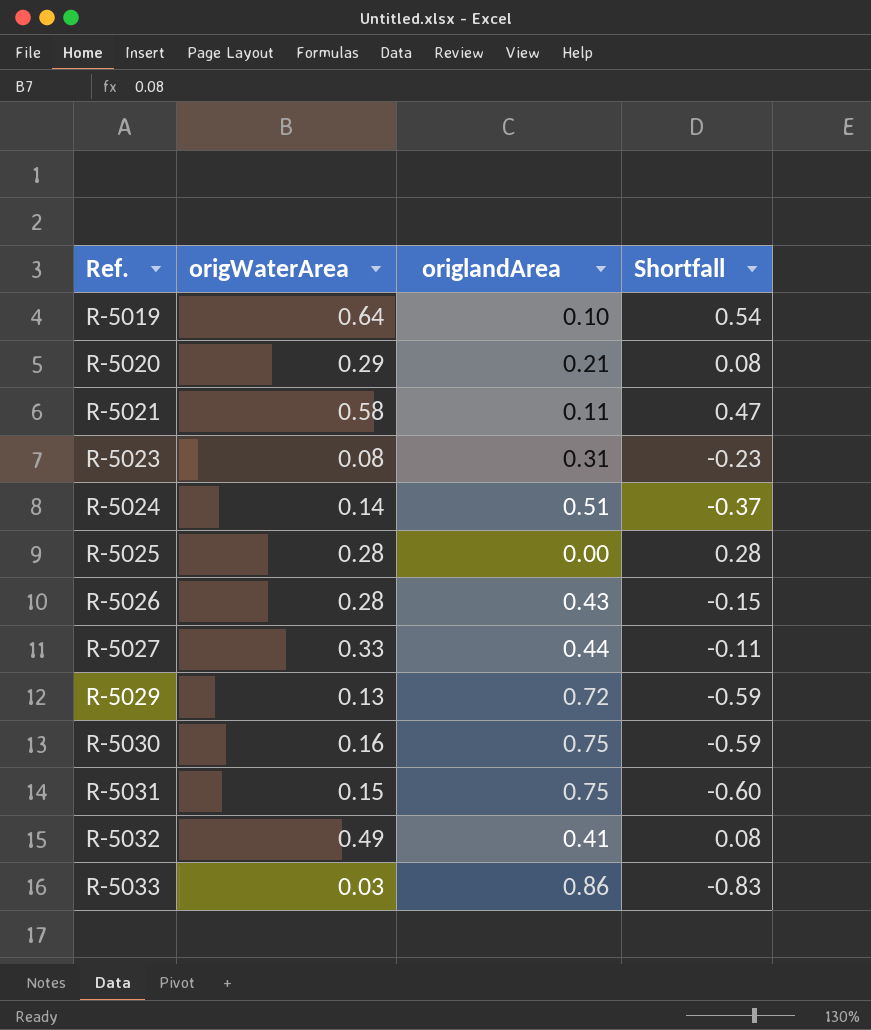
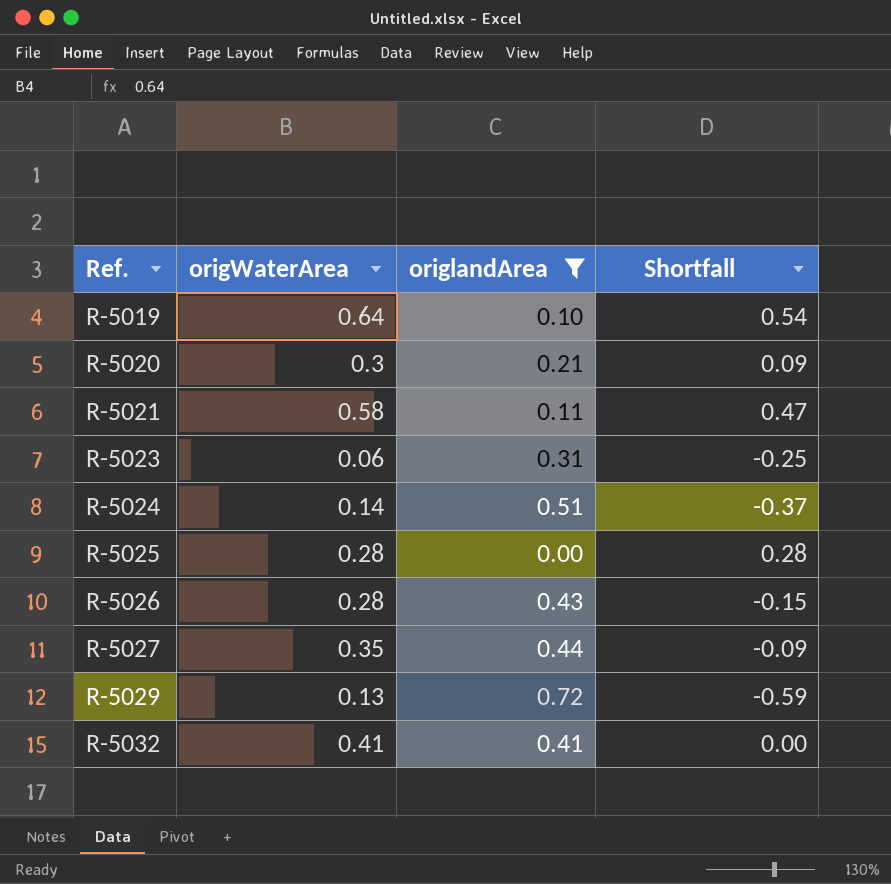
filter: none -> origlandArea <= 0.72
R-5020 | origWaterArea: 0.29 -> 0.3
R-5020 | Shortfall: 0.08 -> 0.09
R-5023 | origWaterArea: 0.08 -> 0.06
R-5023 | Shortfall: -0.23 -> -0.25
R-5027 | origWaterArea: 0.33 -> 0.35
R-5027 | Shortfall: -0.11 -> -0.09
R-5032 | origWaterArea: 0.49 -> 0.41
R-5032 | Shortfall: 0.08 -> 0.00

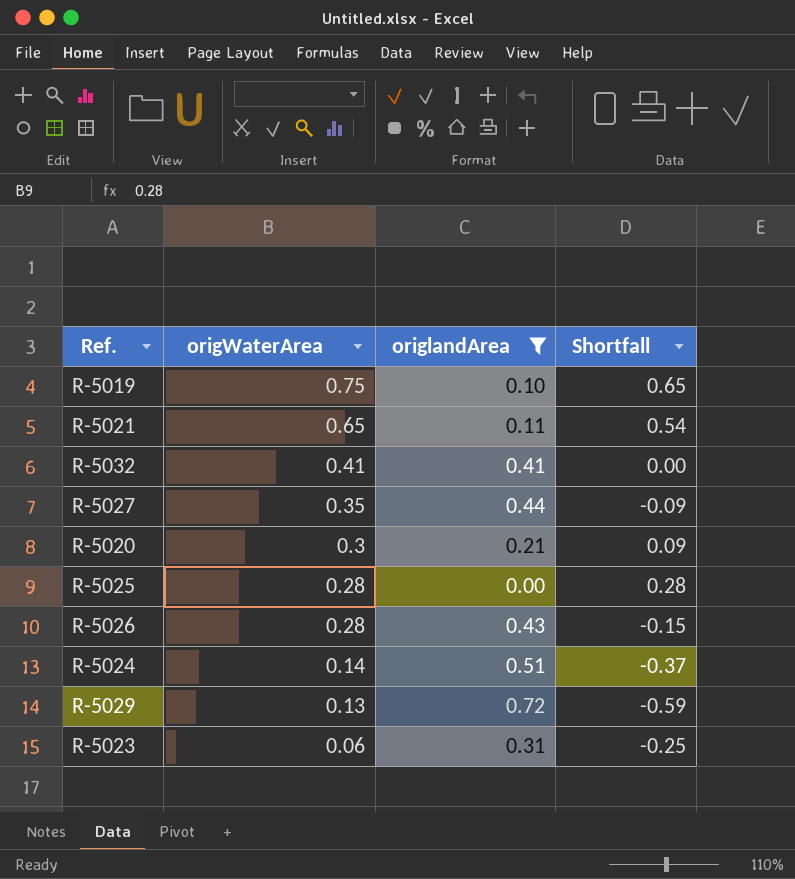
row order: Ref. ascending -> origWaterArea descending
R-5019 | origWaterArea: 0.64 -> 0.75
R-5019 | Shortfall: 0.54 -> 0.65
R-5021 | origWaterArea: 0.58 -> 0.65
R-5021 | Shortfall: 0.47 -> 0.54

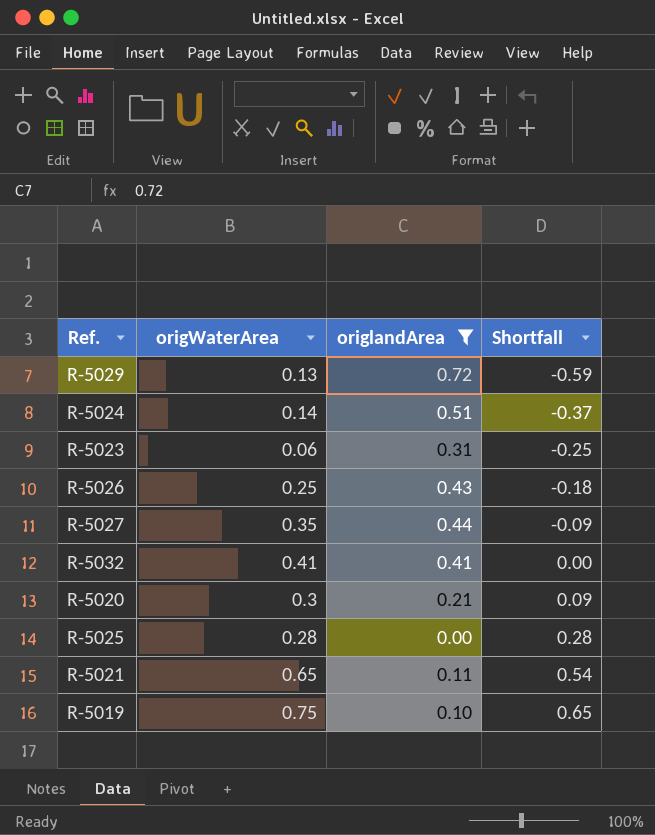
row order: origWaterArea descending -> Shortfall ascending
R-5026 | origWaterArea: 0.28 -> 0.25
R-5026 | Shortfall: -0.15 -> -0.18

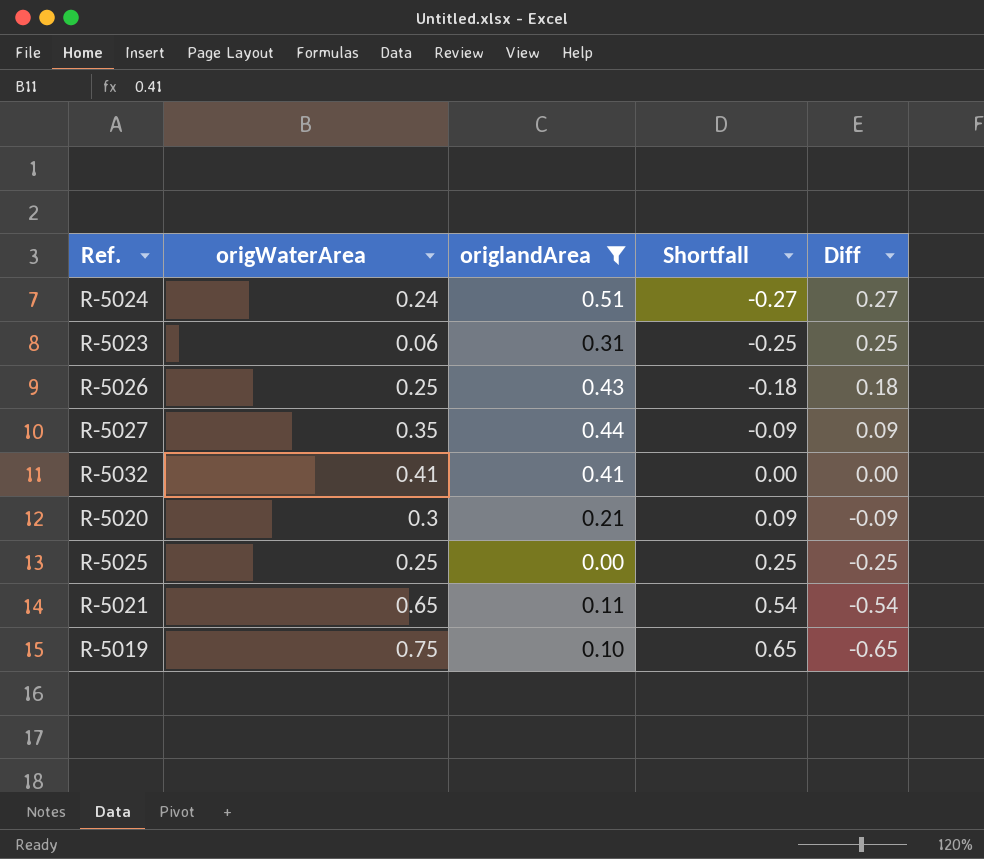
column Diff | formula: none -> [origlandArea] - [origWaterArea]
row R-5029: 0.13 | 0.72 | -0.59 -> none
R-5024 | origWaterArea: 0.14 -> 0.24
R-5024 | Shortfall: -0.37 -> -0.27
R-5025 | origWaterArea: 0.28 -> 0.25
R-5025 | Shortfall: 0.28 -> 0.25

